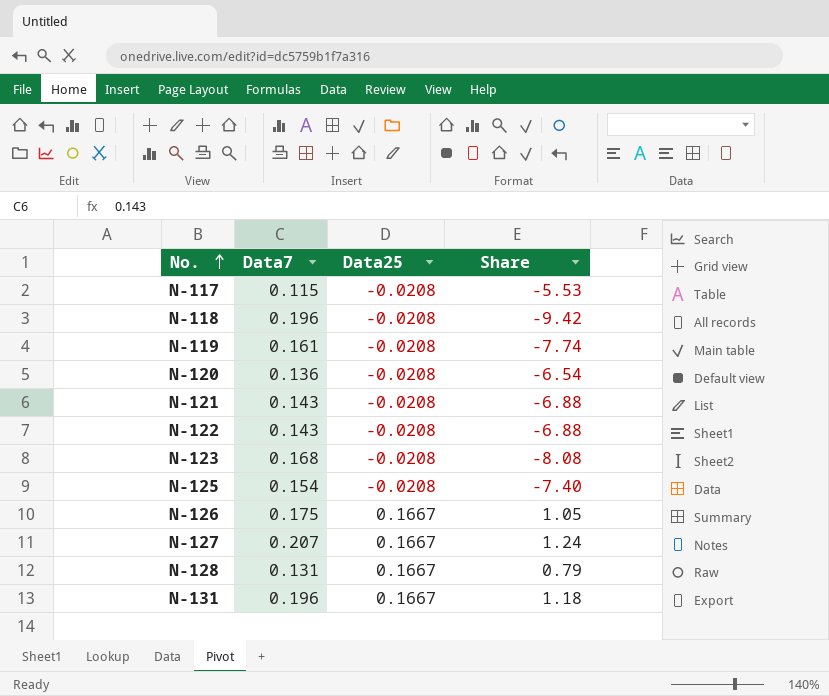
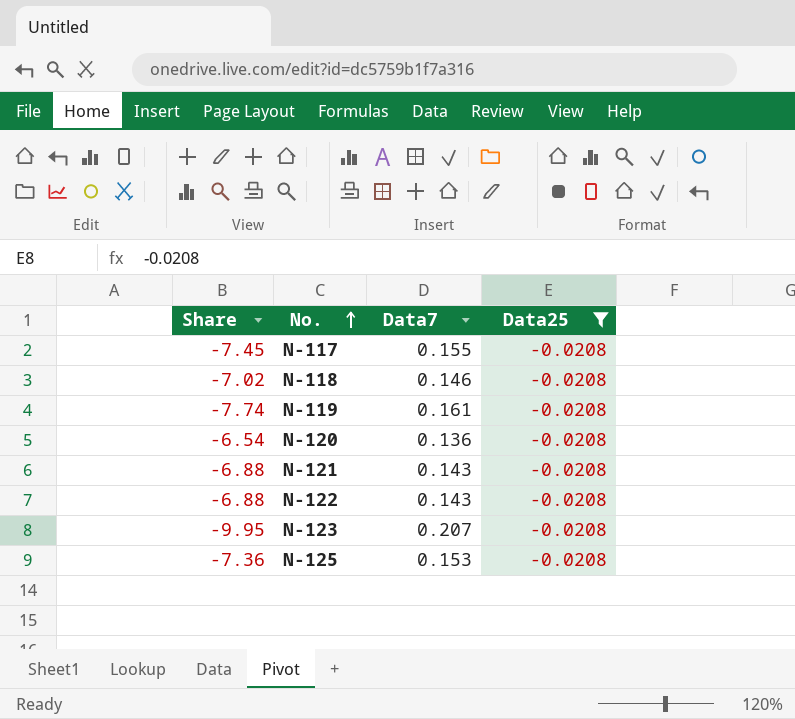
filter: none -> Data25 = -0.0208
column Share | position: 4 -> 1
N-117 | Share: -5.53 -> -7.45
N-117 | Data7: 0.115 -> 0.155
N-118 | Share: -9.42 -> -7.02
N-118 | Data7: 0.196 -> 0.146
N-123 | Share: -8.08 -> -9.95
N-123 | Data7: 0.168 -> 0.207
N-125 | Share: -7.40 -> -7.36
N-125 | Data7: 0.154 -> 0.153

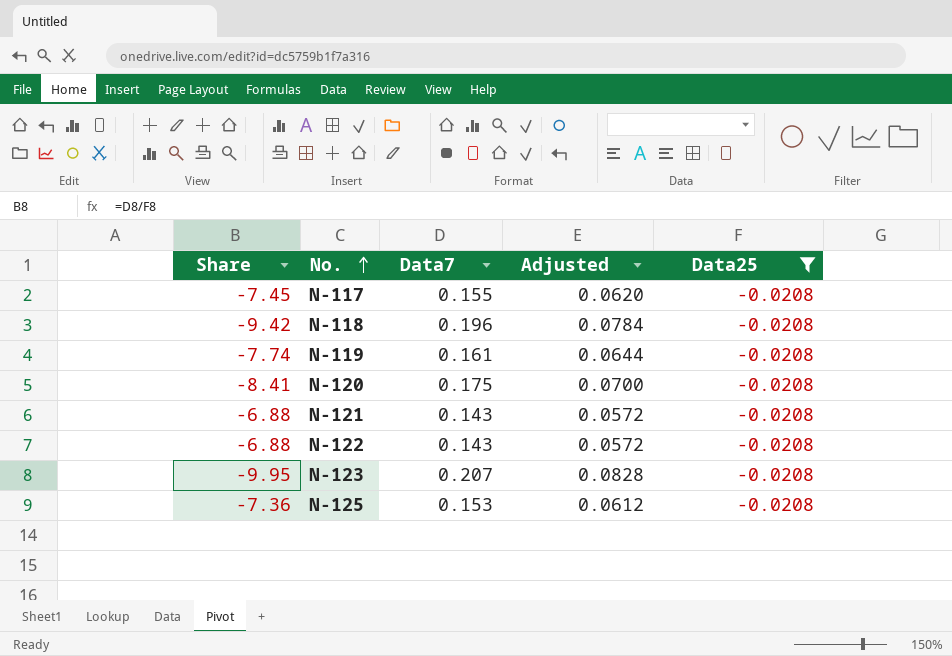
column Adjusted | formula: none -> [Data7] * 0.4
N-118 | Share: -7.02 -> -9.42
N-118 | Data7: 0.146 -> 0.196
N-120 | Share: -6.54 -> -8.41
N-120 | Data7: 0.136 -> 0.175

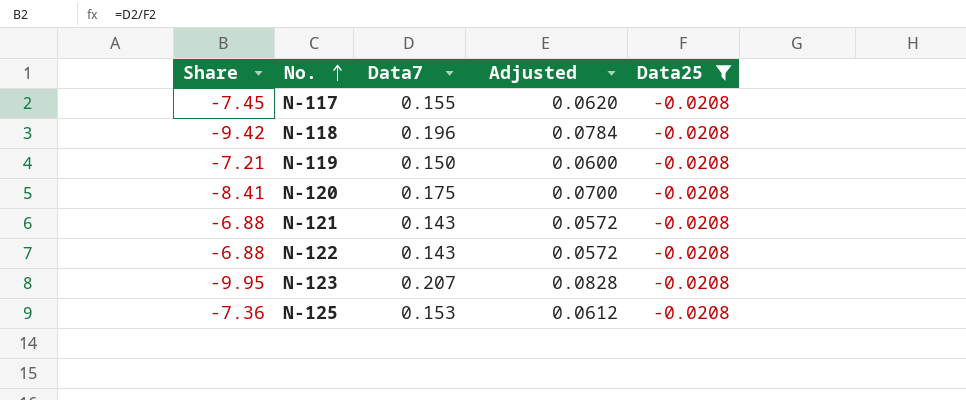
N-119 | Share: -7.74 -> -7.21
N-119 | Data7: 0.161 -> 0.150
N-119 | Adjusted: 0.0644 -> 0.0600

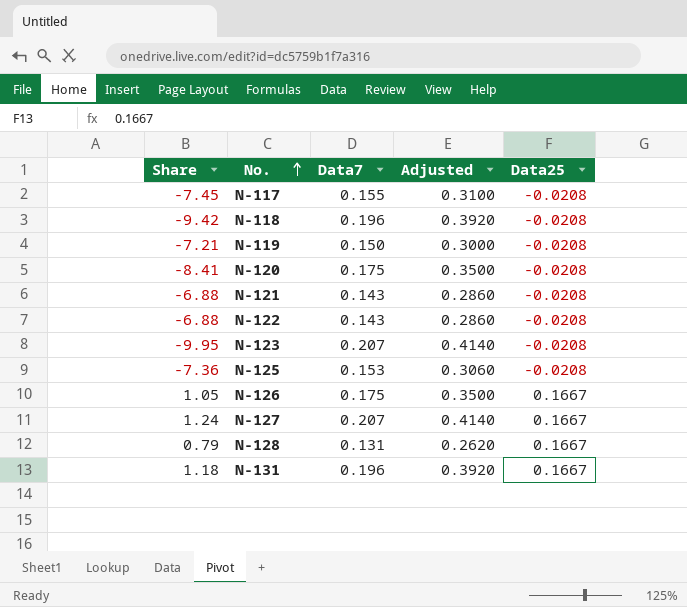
filter: Data25 = -0.0208 -> none
column Adjusted | formula: [Data7] * 0.4 -> [Data7] * 2

